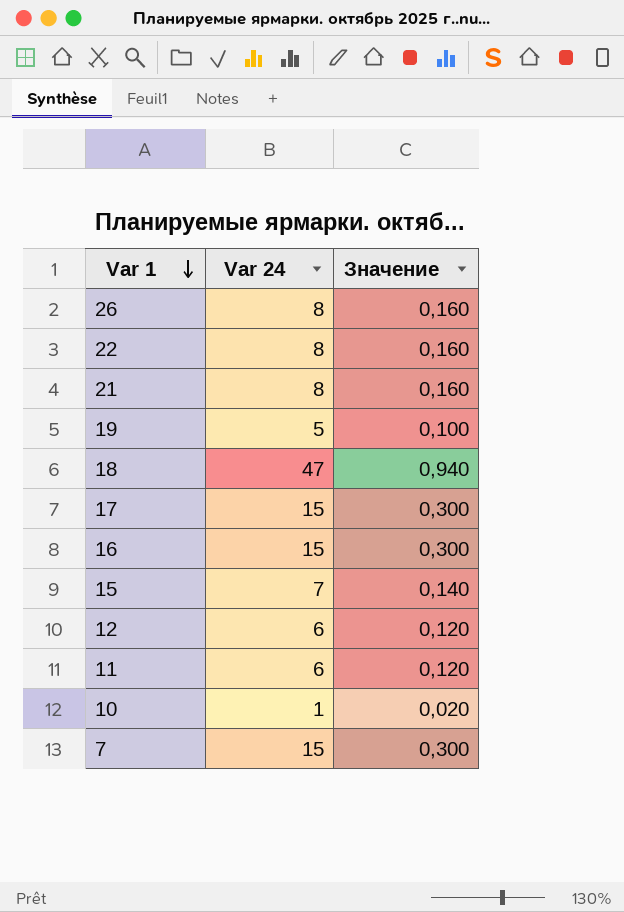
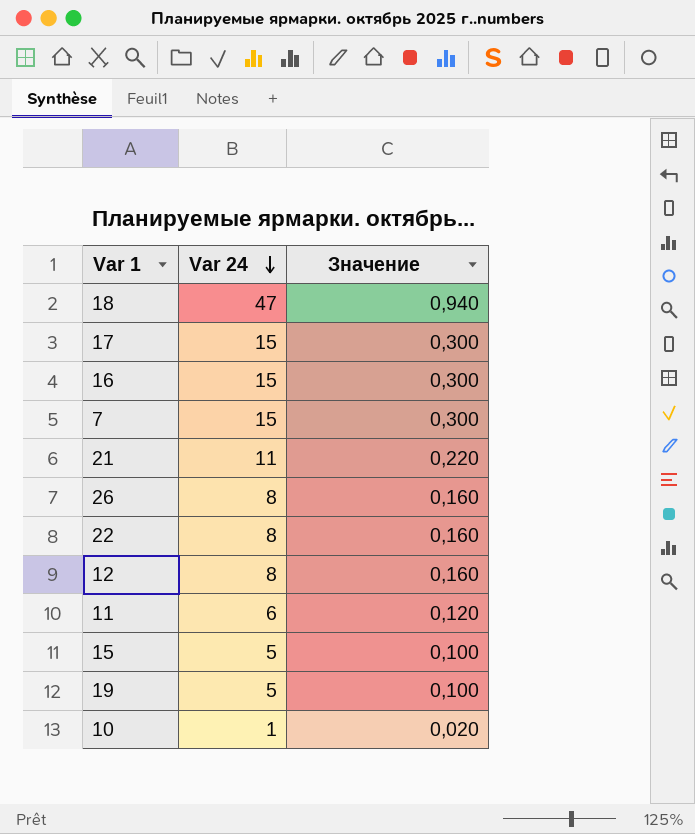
row order: Var 1 descending -> Var 24 descending
21 | Var 24: 8 -> 11
21 | Значение: 0,160 -> 0,220
12 | Var 24: 6 -> 8
12 | Значение: 0,120 -> 0,160
15 | Var 24: 7 -> 5
15 | Значение: 0,140 -> 0,100

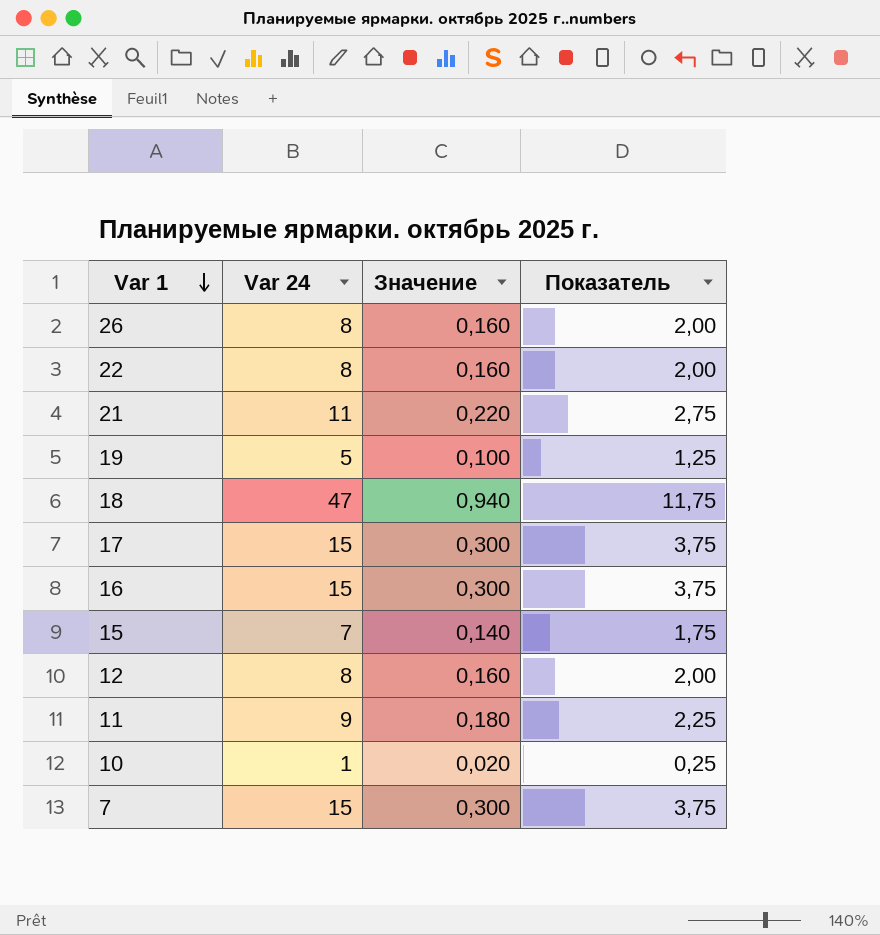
row order: Var 24 descending -> Var 1 descending
column Показатель | formula: none -> [Var 24] * 0,25
15 | Var 24: 5 -> 7
15 | Значение: 0,100 -> 0,140
11 | Var 24: 6 -> 9
11 | Значение: 0,120 -> 0,180

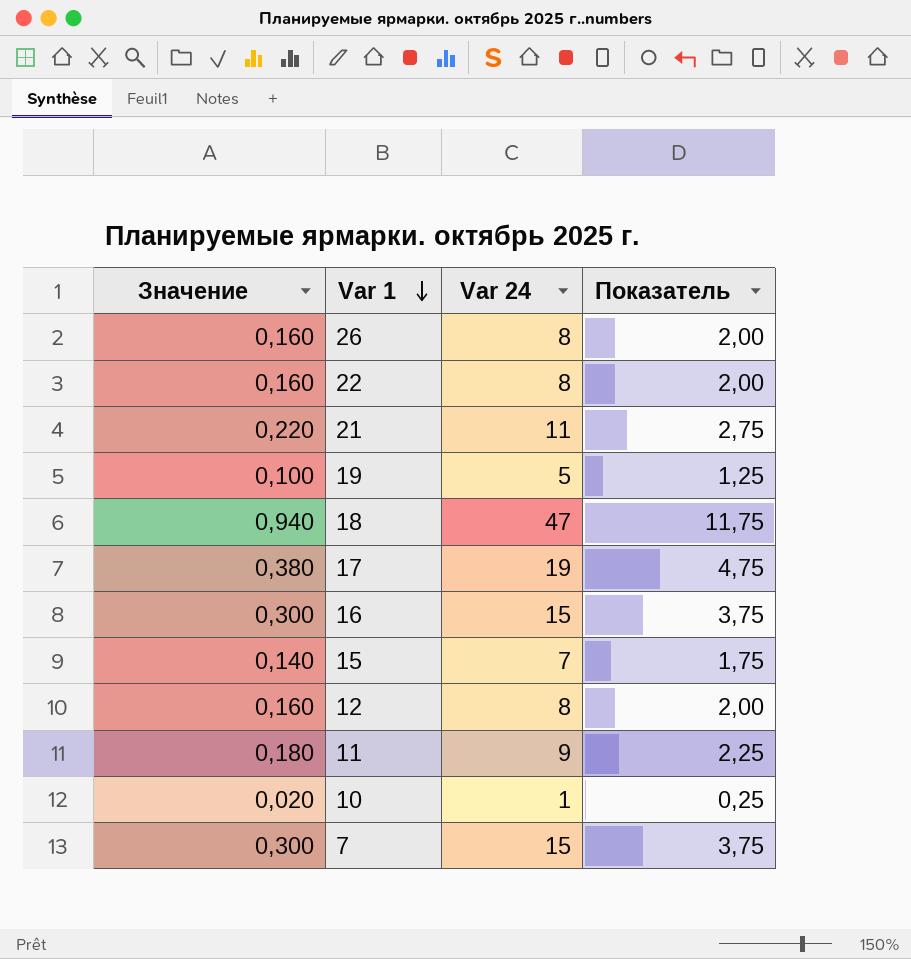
column Значение | position: 3 -> 1
17 | Значение: 0,300 -> 0,380
17 | Var 24: 15 -> 19
17 | Показатель: 3,75 -> 4,75

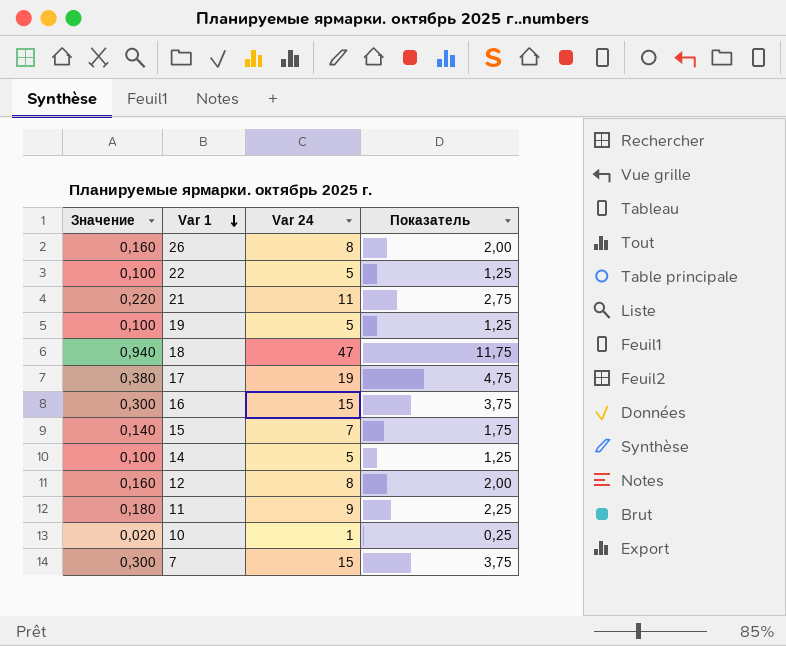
22 | Значение: 0,160 -> 0,100
22 | Var 24: 8 -> 5
22 | Показатель: 2,00 -> 1,25
row 14: none -> 0,100 | 5 | 1,25

